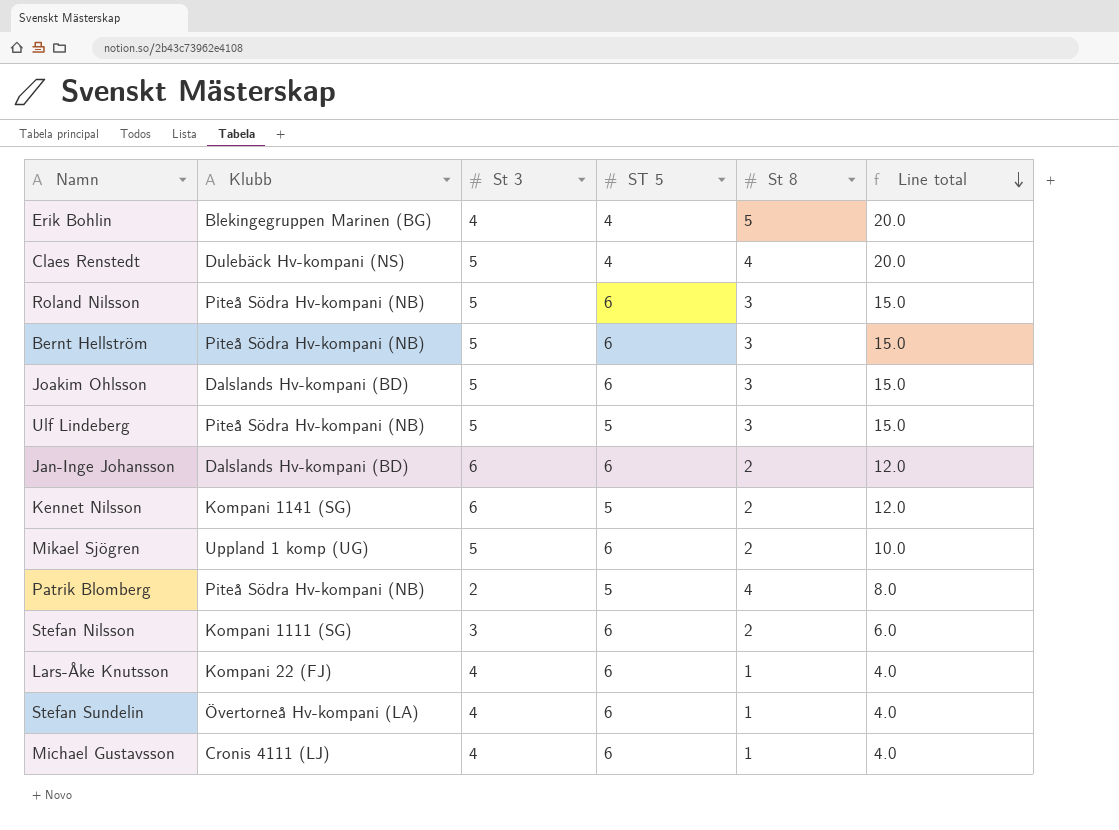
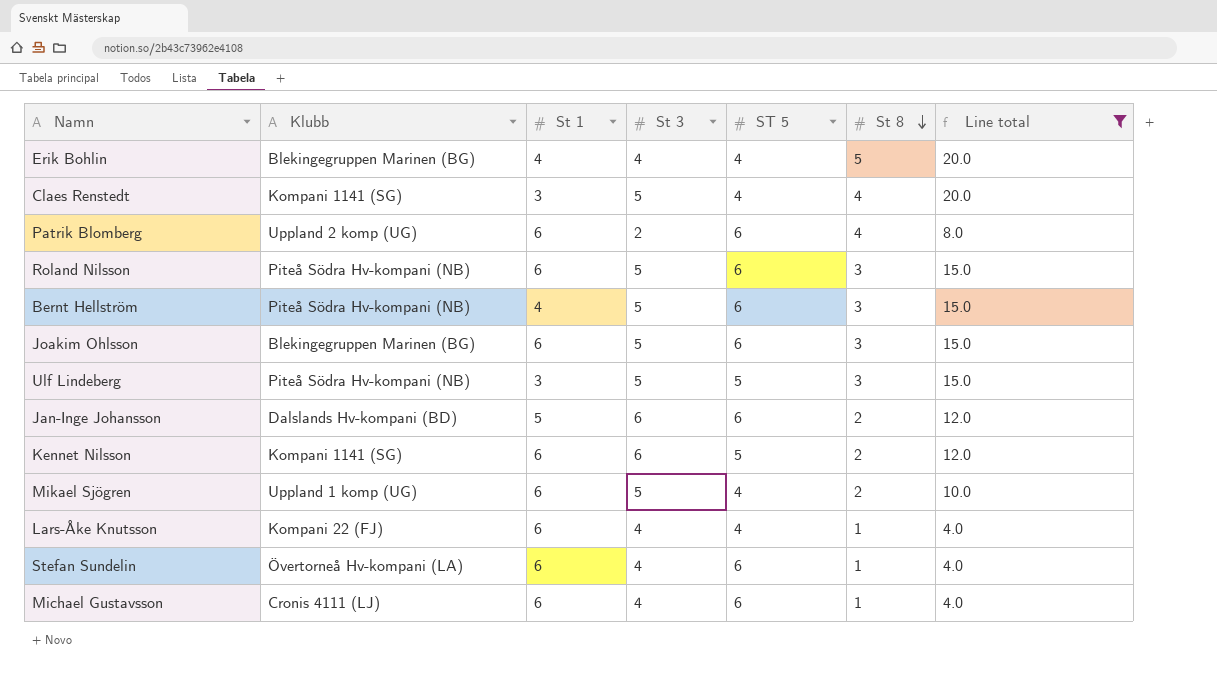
filter: none -> Line total != 6.0
row order: Line total descending -> St 8 descending
column St 1 | position: none -> 3
Claes Renstedt | Klubb: Dulebäck Hv-kompani (NS) -> Kompani 1141 (SG)
Patrik Blomberg | Klubb: Piteå Södra Hv-kompani (NB) -> Uppland 2 komp (UG)
Patrik Blomberg | ST 5: 5 -> 6
Joakim Ohlsson | Klubb: Dalslands Hv-kompani (BD) -> Blekingegruppen Marinen (BG)
Mikael Sjögren | ST 5: 6 -> 4
Lars-Åke Knutsson | ST 5: 6 -> 4

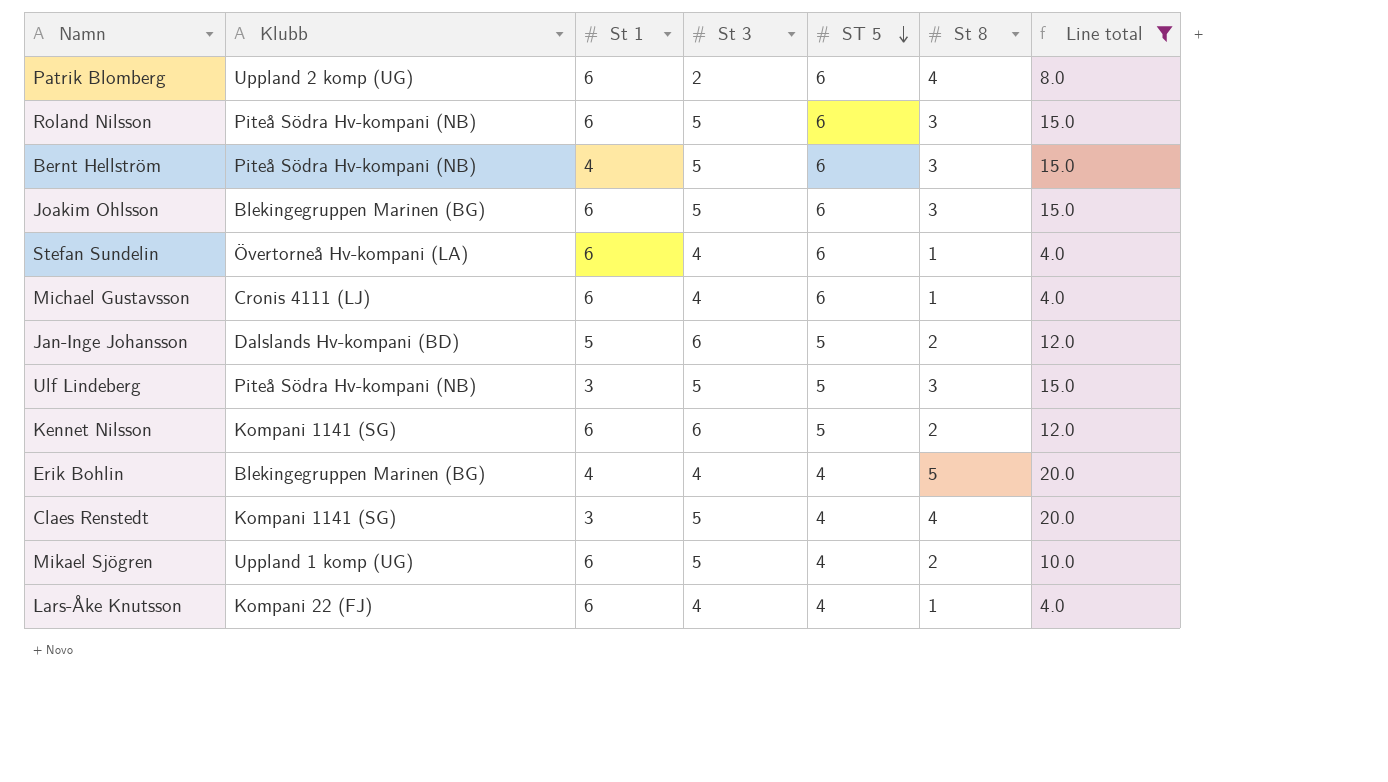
row order: St 8 descending -> ST 5 descending
Jan-Inge Johansson | ST 5: 6 -> 5

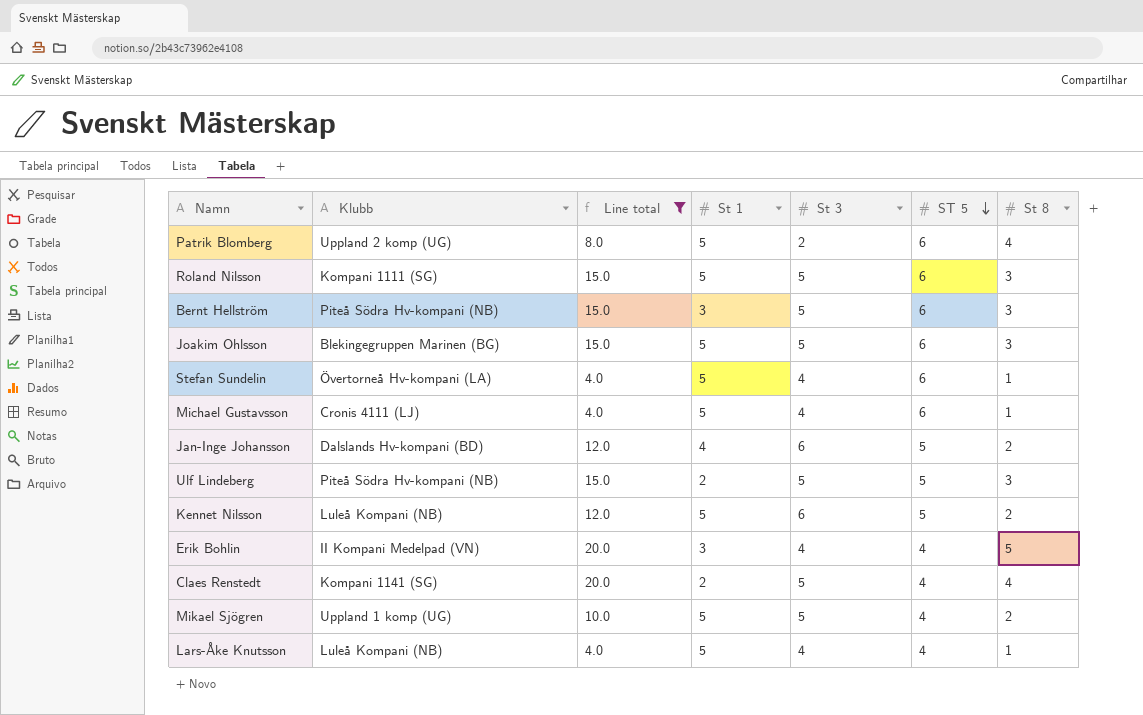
column Line total | position: 7 -> 3
Patrik Blomberg | St 1: 6 -> 5
Roland Nilsson | Klubb: Piteå Södra Hv-kompani (NB) -> Kompani 1111 (SG)
Roland Nilsson | St 1: 6 -> 5
Bernt Hellström | St 1: 4 -> 3
Joakim Ohlsson | St 1: 6 -> 5
Stefan Sundelin | St 1: 6 -> 5
Michael Gustavsson | St 1: 6 -> 5
Jan-Inge Johansson | St 1: 5 -> 4
Ulf Lindeberg | St 1: 3 -> 2
Kennet Nilsson | Klubb: Kompani 1141 (SG) -> Luleå Kompani (NB)
Kennet Nilsson | St 1: 6 -> 5
Erik Bohlin | Klubb: Blekingegruppen Marinen (BG) -> II Kompani Medelpad (VN)
Erik Bohlin | St 1: 4 -> 3
Claes Renstedt | St 1: 3 -> 2
Mikael Sjögren | St 1: 6 -> 5
Lars-Åke Knutsson | Klubb: Kompani 22 (FJ) -> Luleå Kompani (NB)
Lars-Åke Knutsson | St 1: 6 -> 5

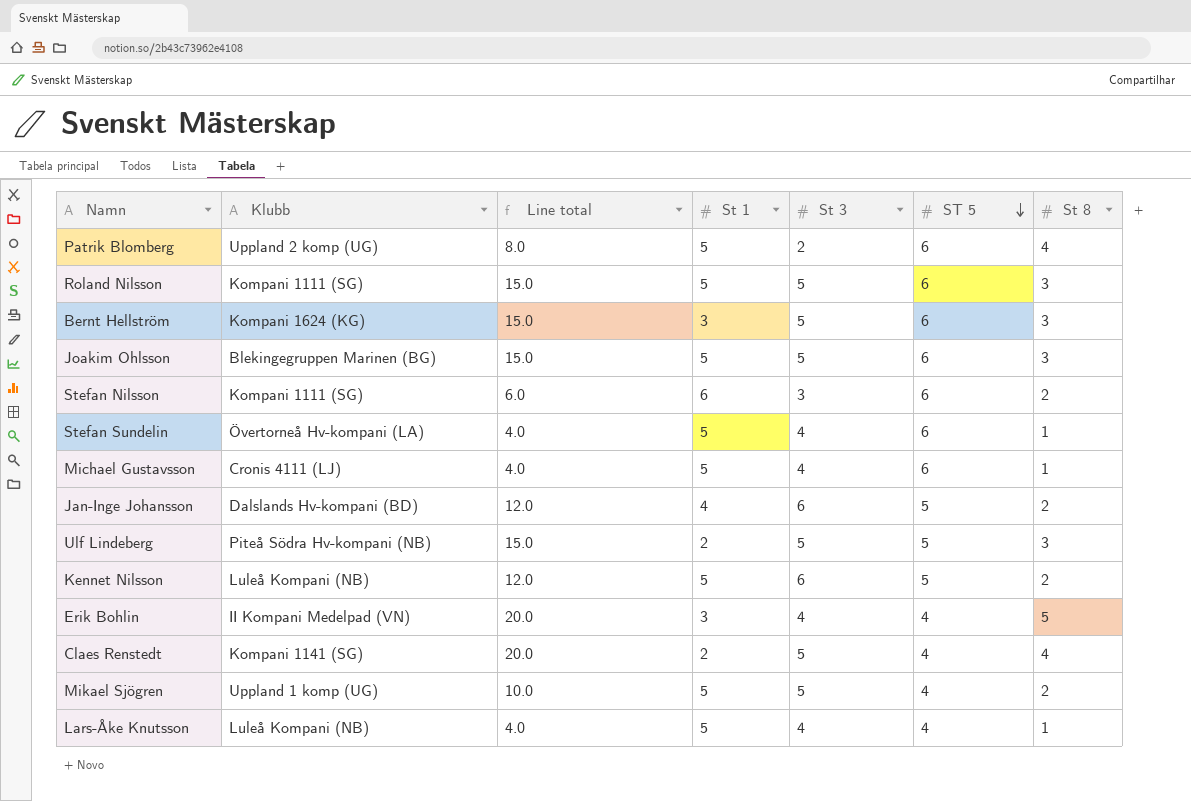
filter: Line total != 6.0 -> none
Bernt Hellström | Klubb: Piteå Södra Hv-kompani (NB) -> Kompani 1624 (KG)

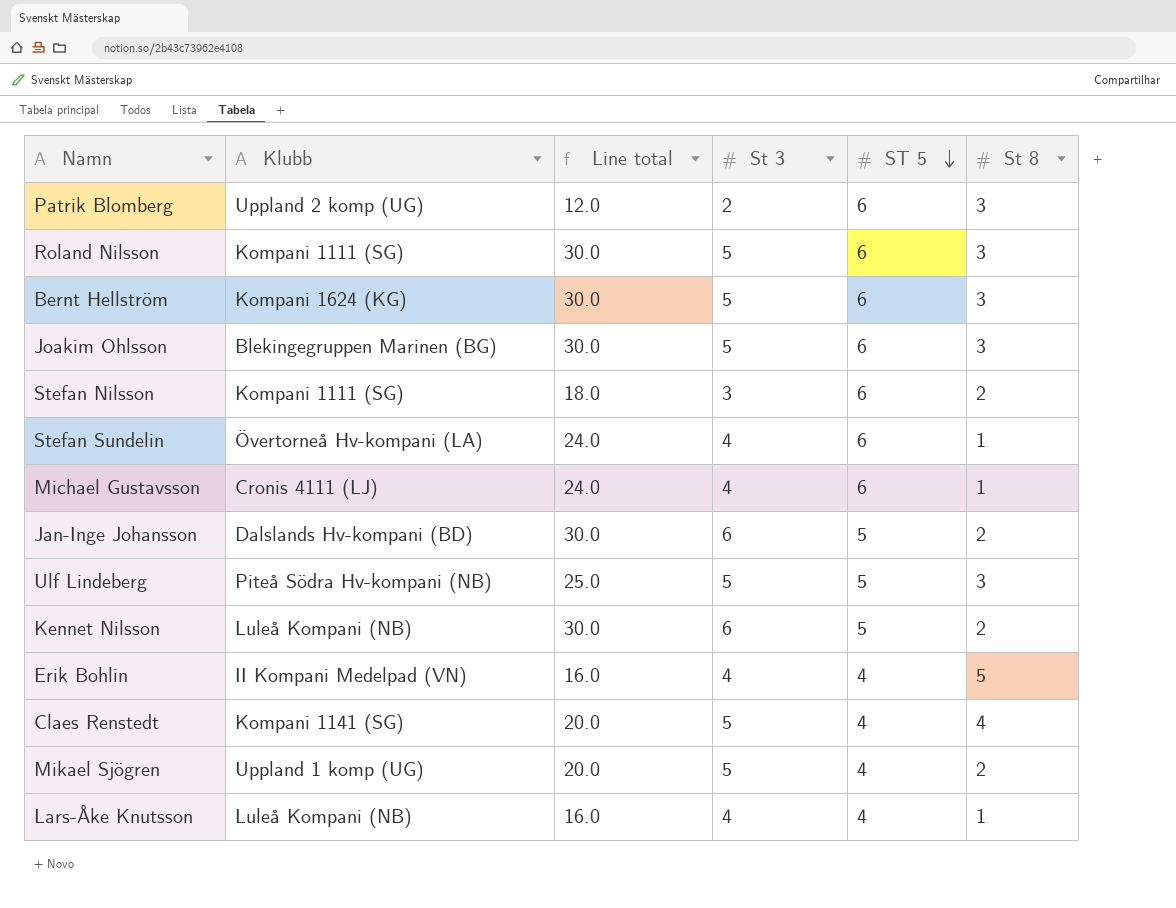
column St 1 | position: 4 -> none
column Line total | formula: [St 3] * [St 8] -> [St 3] * [ST 5]
Patrik Blomberg | St 8: 4 -> 3

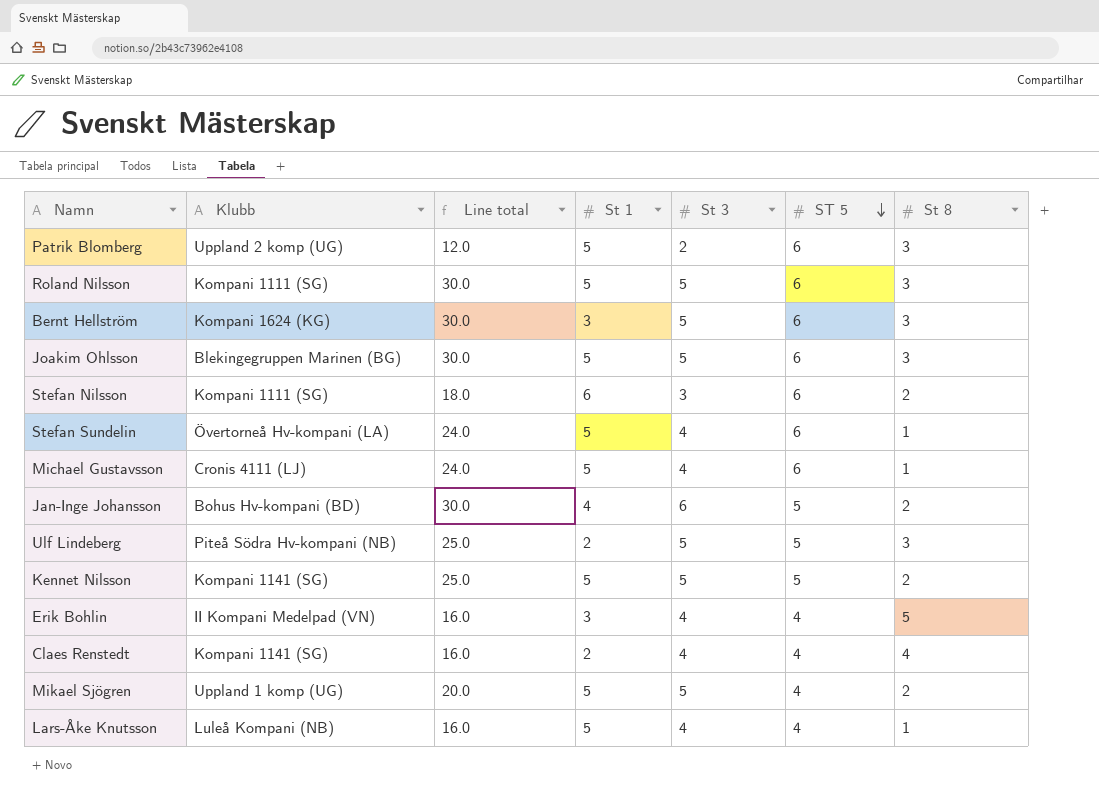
column St 1 | position: none -> 4
Jan-Inge Johansson | Klubb: Dalslands Hv-kompani (BD) -> Bohus Hv-kompani (BD)
Kennet Nilsson | Klubb: Luleå Kompani (NB) -> Kompani 1141 (SG)
Kennet Nilsson | Line total: 30.0 -> 25.0
Kennet Nilsson | St 3: 6 -> 5
Claes Renstedt | Line total: 20.0 -> 16.0
Claes Renstedt | St 3: 5 -> 4

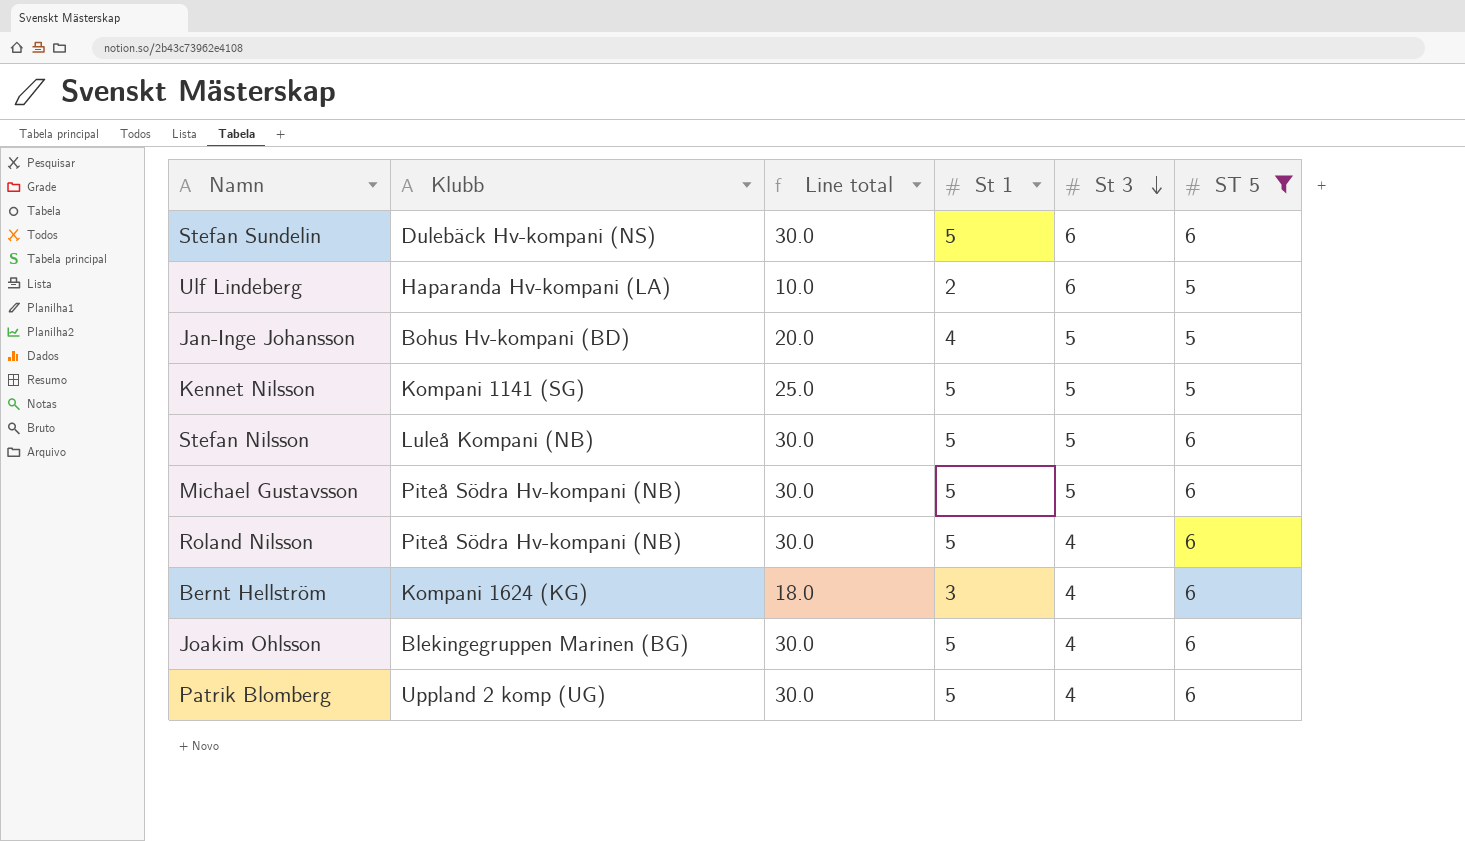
filter: none -> ST 5 != 4
row order: ST 5 descending -> St 3 descending
column St 8 | position: 7 -> none
column Line total | formula: [St 3] * [ST 5] -> [St 1] * [ST 5]
Stefan Sundelin | Klubb: Övertorneå Hv-kompani (LA) -> Dulebäck Hv-kompani (NS)
Stefan Sundelin | St 3: 4 -> 6
Ulf Lindeberg | Klubb: Piteå Södra Hv-kompani (NB) -> Haparanda Hv-kompani (LA)
Ulf Lindeberg | St 3: 5 -> 6
Jan-Inge Johansson | St 3: 6 -> 5
Stefan Nilsson | Klubb: Kompani 1111 (SG) -> Luleå Kompani (NB)
Stefan Nilsson | St 1: 6 -> 5
Stefan Nilsson | St 3: 3 -> 5
Michael Gustavsson | Klubb: Cronis 4111 (LJ) -> Piteå Södra Hv-kompani (NB)
Michael Gustavsson | St 3: 4 -> 5
Roland Nilsson | Klubb: Kompani 1111 (SG) -> Piteå Södra Hv-kompani (NB)
Roland Nilsson | St 3: 5 -> 4
Bernt Hellström | St 3: 5 -> 4
Joakim Ohlsson | St 3: 5 -> 4
Patrik Blomberg | St 3: 2 -> 4

